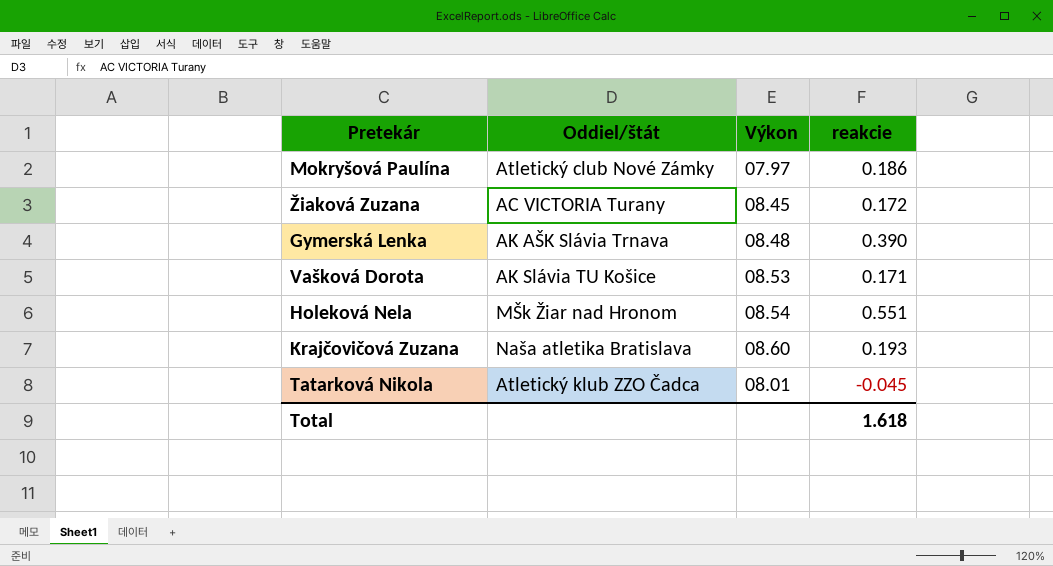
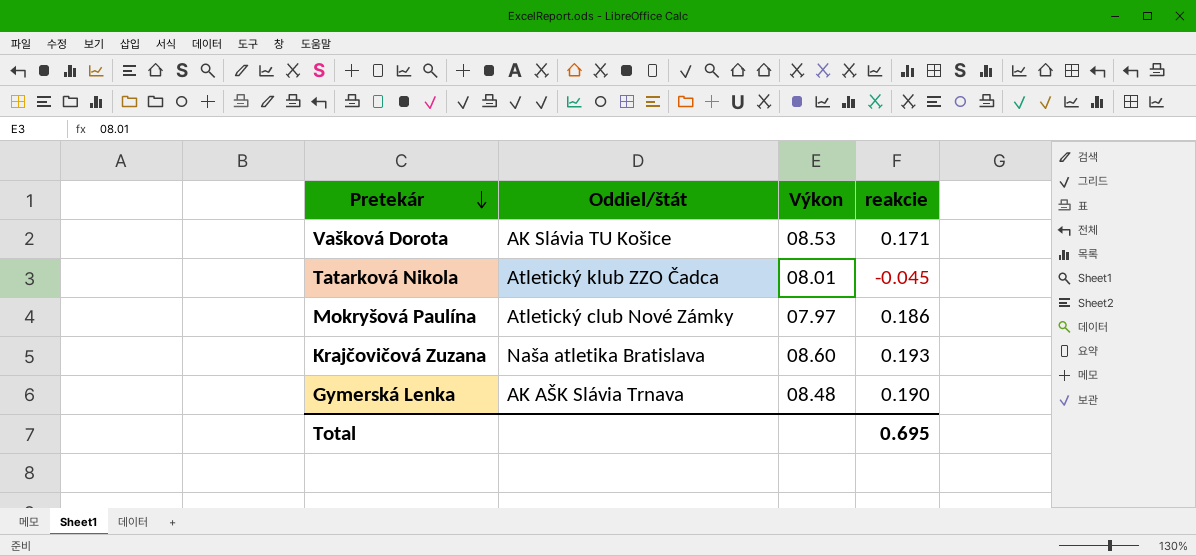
row order: none -> Pretekár descending
row Žiaková Zuzana: AC VICTORIA Turany | 08.45 | 0.172 -> none
row Holeková Nela: MŠk Žiar nad Hronom | 08.54 | 0.551 -> none
Gymerská Lenka | reakcie: 0.390 -> 0.190
Total | reakcie: 1.618 -> 0.695

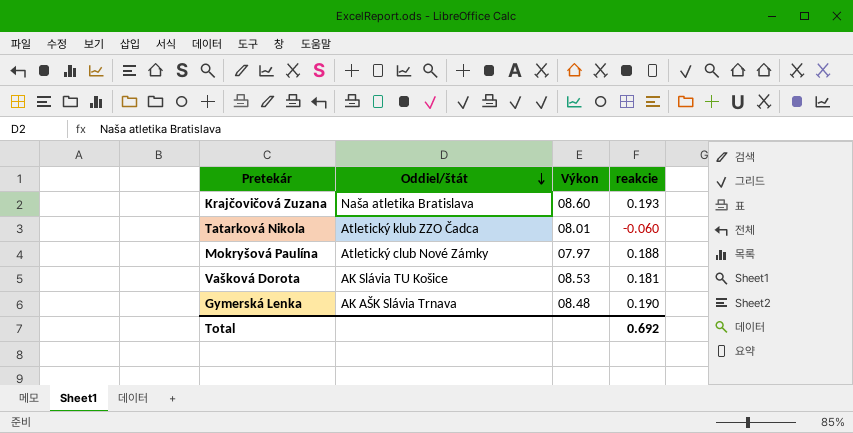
row order: Pretekár descending -> Oddiel/štát descending
Tatarková Nikola | reakcie: -0.045 -> -0.060
Mokryšová Paulína | reakcie: 0.186 -> 0.188
Vašková Dorota | reakcie: 0.171 -> 0.181
Total | reakcie: 0.695 -> 0.692

